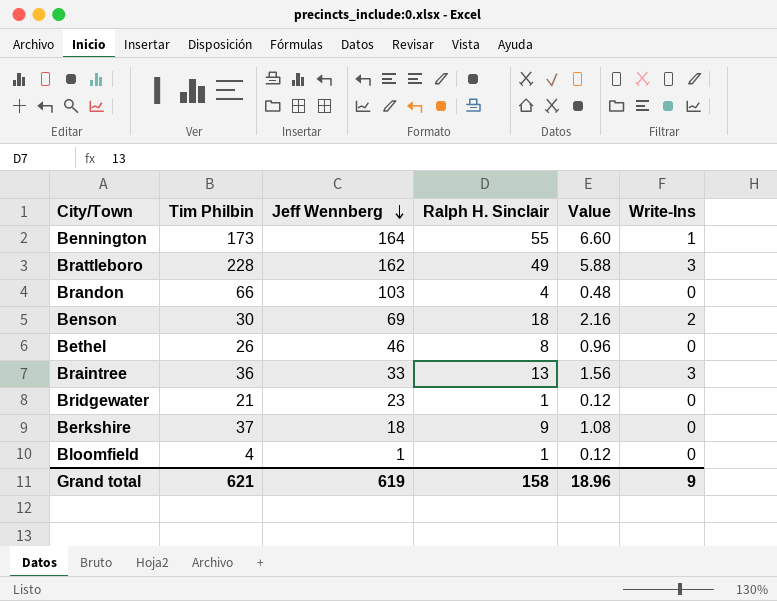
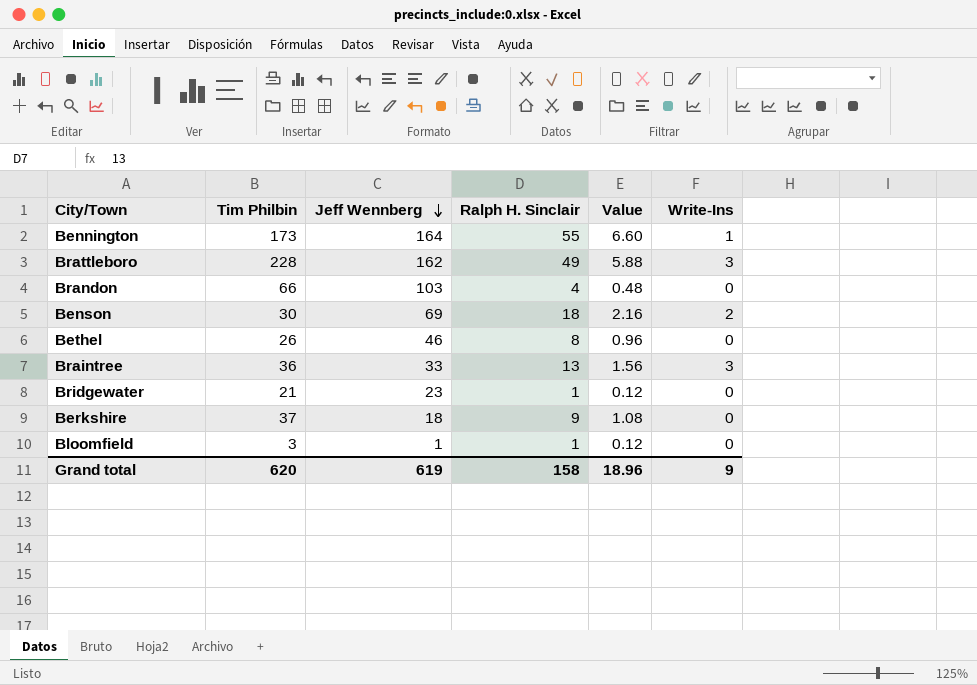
Bloomfield | Tim Philbin: 4 -> 3
Grand total | Tim Philbin: 621 -> 620

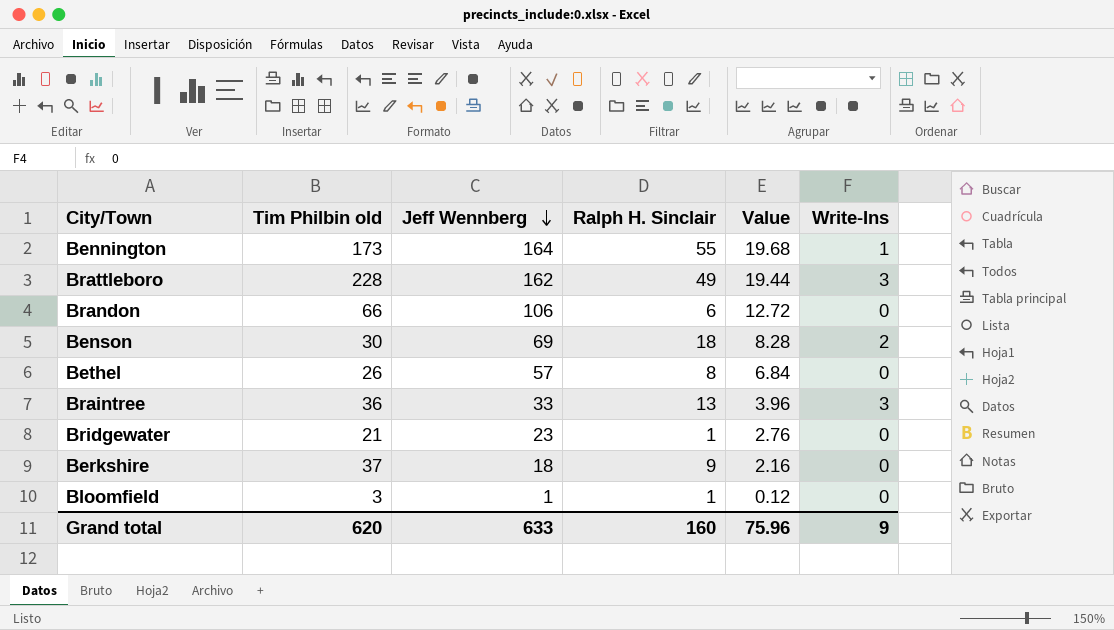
column name: Tim Philbin -> Tim Philbin old
column Value | formula: [Ralph H. Sinclair] * 0.12 -> [Jeff Wennberg] * 0.12
Brandon | Jeff Wennberg: 103 -> 106
Brandon | Ralph H. Sinclair: 4 -> 6
Bethel | Jeff Wennberg: 46 -> 57
Grand total | Jeff Wennberg: 619 -> 633
Grand total | Ralph H. Sinclair: 158 -> 160
Grand total | Value: 18.96 -> 75.96

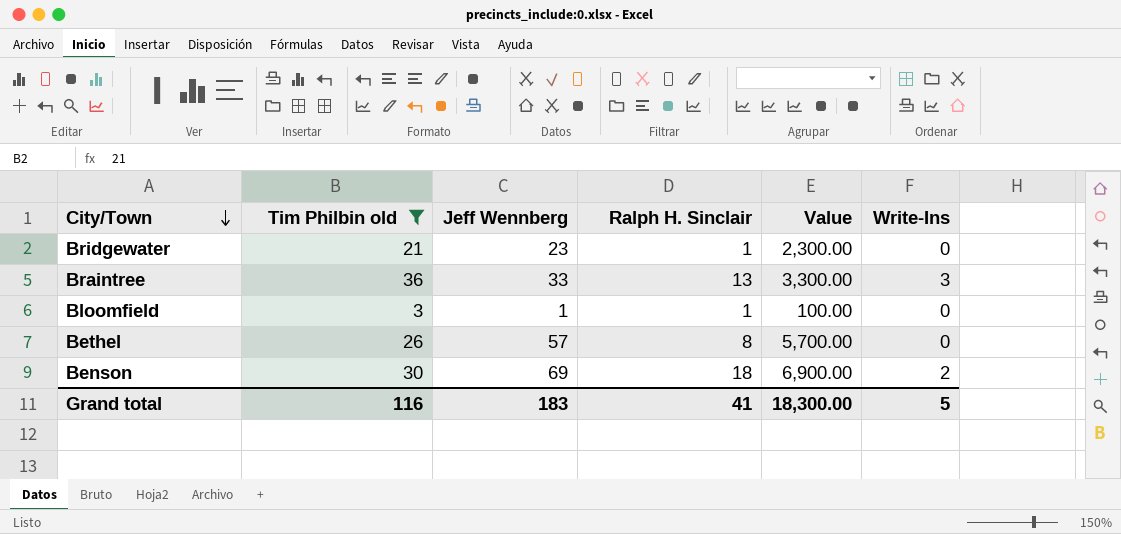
filter: none -> Tim Philbin old <= 36
row order: Jeff Wennberg descending -> City/Town descending
column Value | formula: [Jeff Wennberg] * 0.12 -> [Jeff Wennberg] * 100
Grand total | Tim Philbin old: 620 -> 116
Grand total | Jeff Wennberg: 633 -> 183
Grand total | Ralph H. Sinclair: 160 -> 41
Grand total | Value: 75.96 -> 18,300.00
Grand total | Write-Ins: 9 -> 5

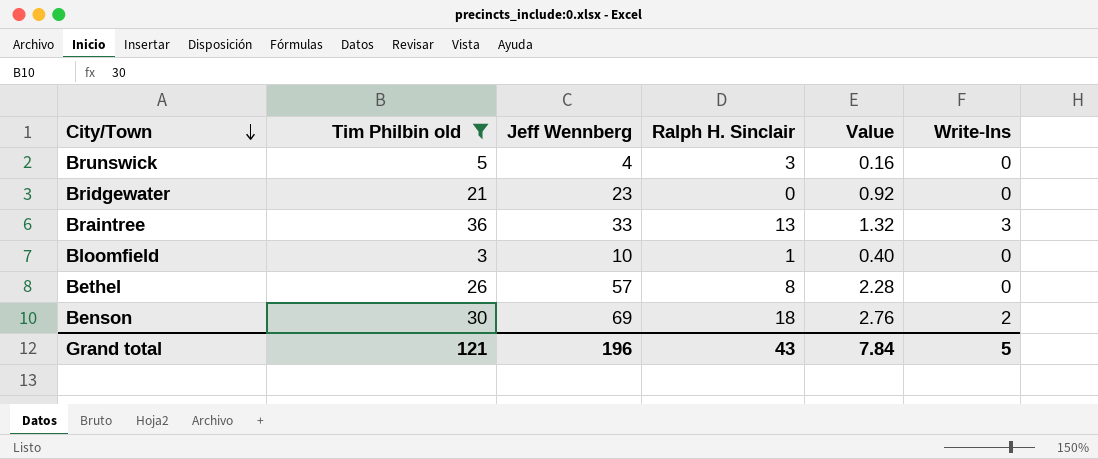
column Value | formula: [Jeff Wennberg] * 100 -> [Jeff Wennberg] * 0.04
row Brunswick: none -> 5 | 4 | 3 | 0.16 | 0
Bridgewater | Ralph H. Sinclair: 1 -> 0
Bloomfield | Jeff Wennberg: 1 -> 10
Grand total | Tim Philbin old: 116 -> 121
Grand total | Jeff Wennberg: 183 -> 196
Grand total | Ralph H. Sinclair: 41 -> 43
Grand total | Value: 18,300.00 -> 7.84

